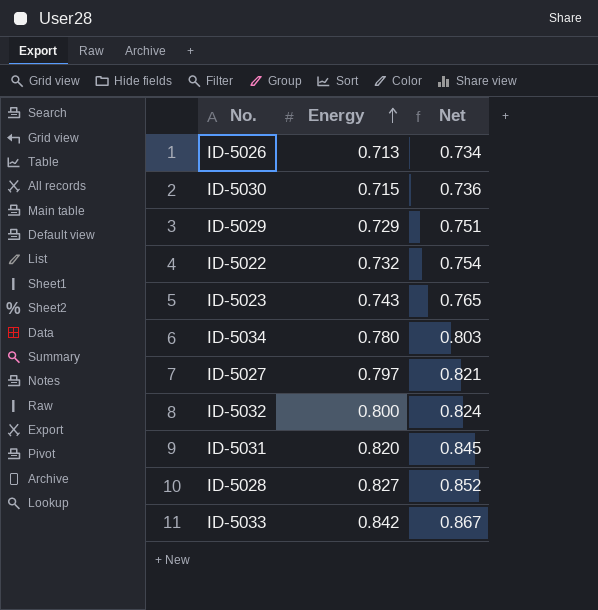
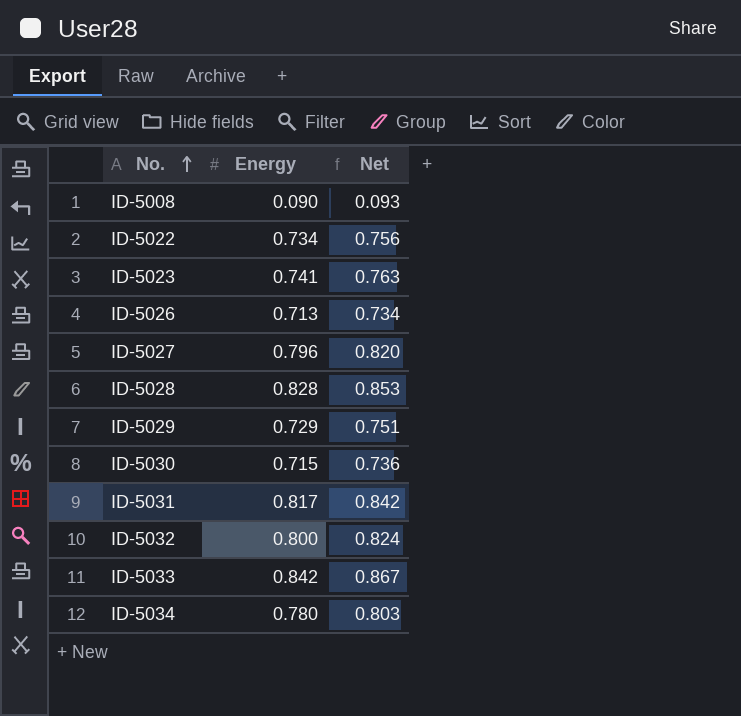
row order: Energy ascending -> No. ascending
row ID-5008: none -> 0.090 | 0.093
ID-5022 | Energy: 0.732 -> 0.734
ID-5022 | Net: 0.754 -> 0.756
ID-5023 | Energy: 0.743 -> 0.741
ID-5023 | Net: 0.765 -> 0.763
ID-5027 | Energy: 0.797 -> 0.796
ID-5027 | Net: 0.821 -> 0.820
ID-5028 | Energy: 0.827 -> 0.828
ID-5028 | Net: 0.852 -> 0.853
ID-5031 | Energy: 0.820 -> 0.817
ID-5031 | Net: 0.845 -> 0.842

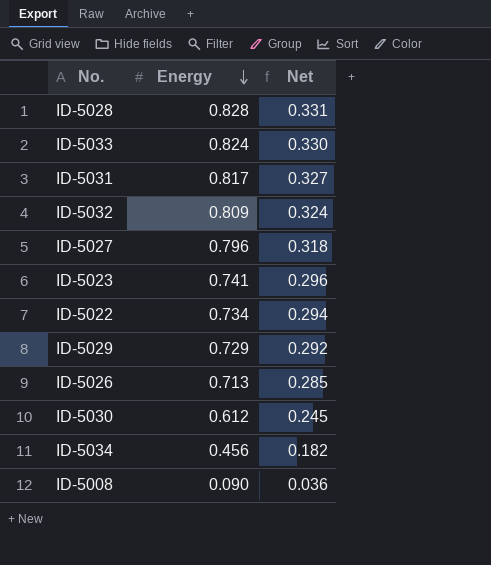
row order: No. ascending -> Energy descending
column Net | formula: [Energy] * 1.03 -> [Energy] * 0.4
ID-5033 | Energy: 0.842 -> 0.824
ID-5032 | Energy: 0.800 -> 0.809
ID-5030 | Energy: 0.715 -> 0.612
ID-5034 | Energy: 0.780 -> 0.456

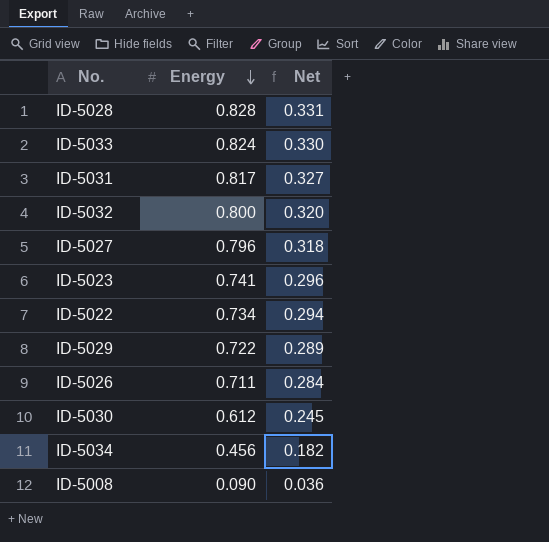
ID-5032 | Energy: 0.809 -> 0.800
ID-5032 | Net: 0.324 -> 0.320
ID-5029 | Energy: 0.729 -> 0.722
ID-5029 | Net: 0.292 -> 0.289
ID-5026 | Energy: 0.713 -> 0.711
ID-5026 | Net: 0.285 -> 0.284

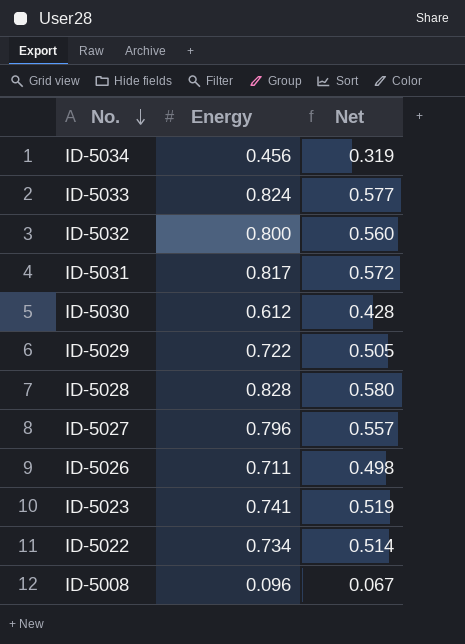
row order: Energy descending -> No. descending
column Net | formula: [Energy] * 0.4 -> [Energy] * 0.7
ID-5008 | Energy: 0.090 -> 0.096

